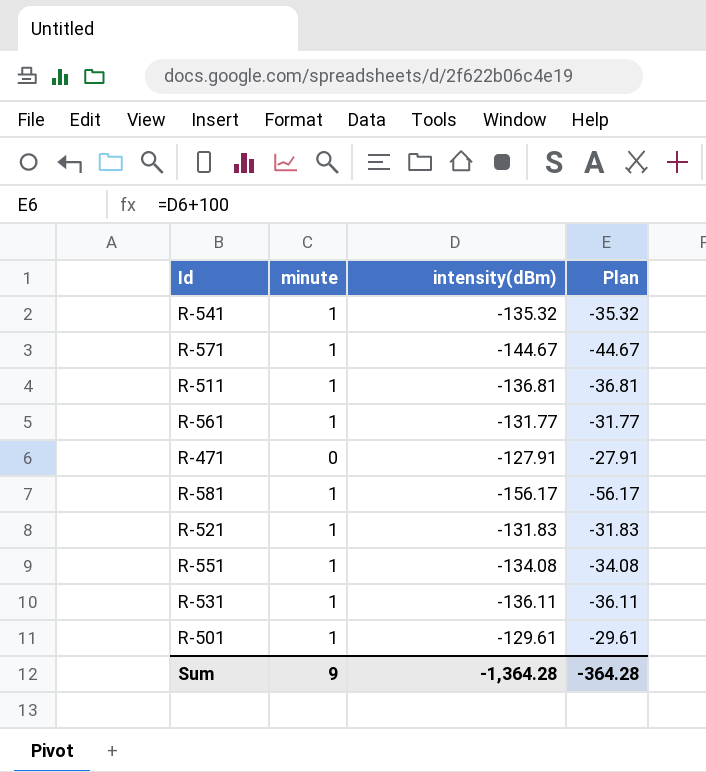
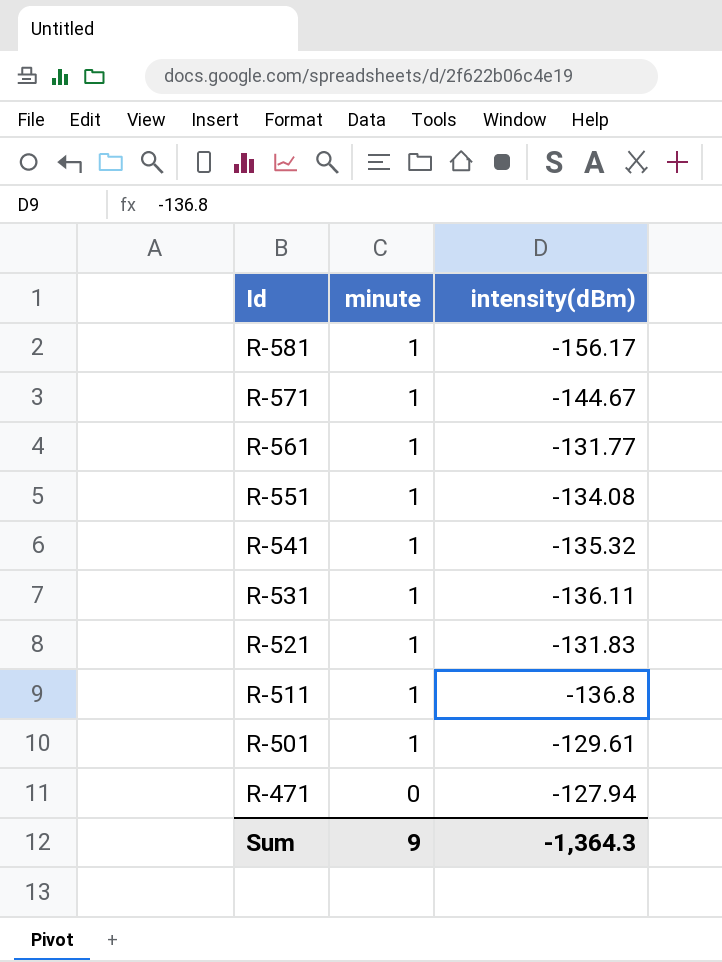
row order: none -> Id descending
column Plan | formula: [intensity(dBm)] + 100 -> none
R-511 | intensity(dBm): -136.81 -> -136.8
R-471 | intensity(dBm): -127.91 -> -127.94
Sum | intensity(dBm): -1,364.28 -> -1,364.3

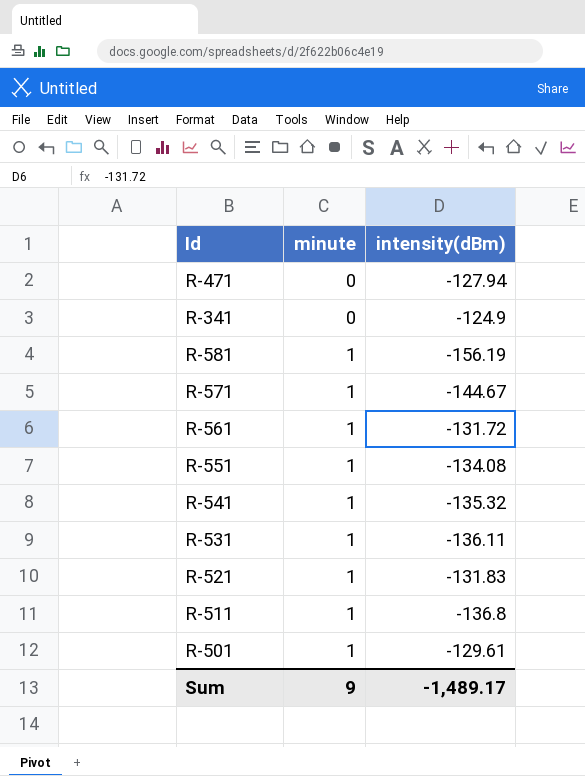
row order: Id descending -> minute ascending
row R-341: none -> 0 | -124.9
R-581 | intensity(dBm): -156.17 -> -156.19
R-561 | intensity(dBm): -131.77 -> -131.72
Sum | intensity(dBm): -1,364.3 -> -1,489.17

